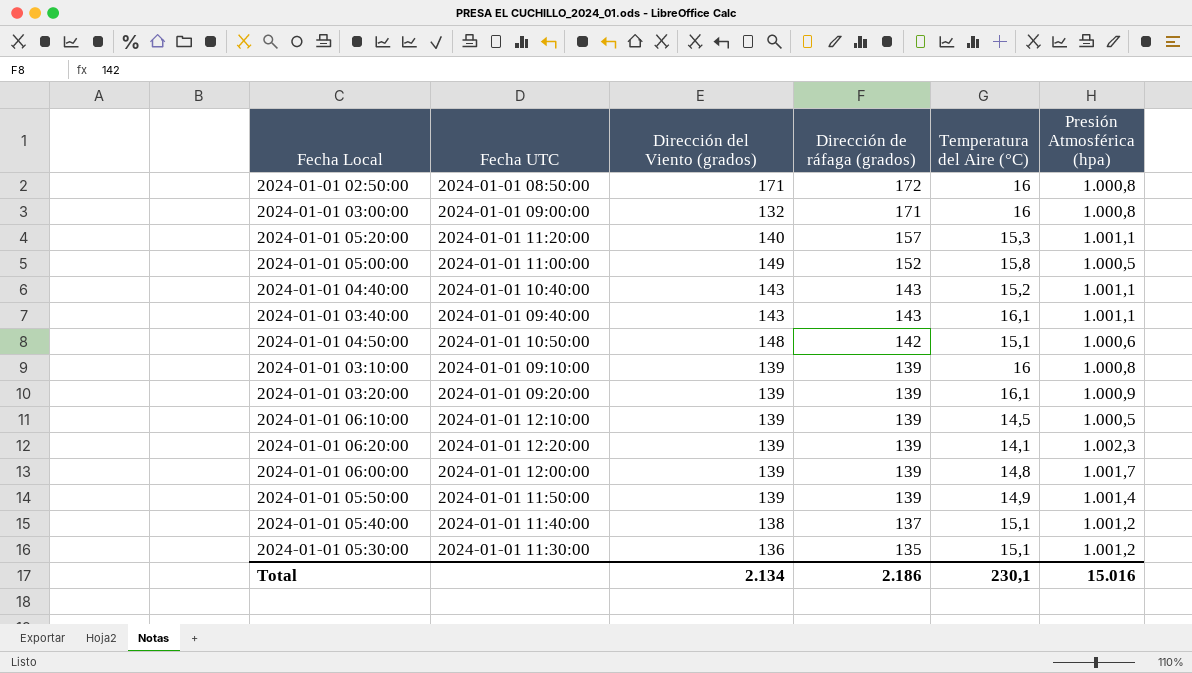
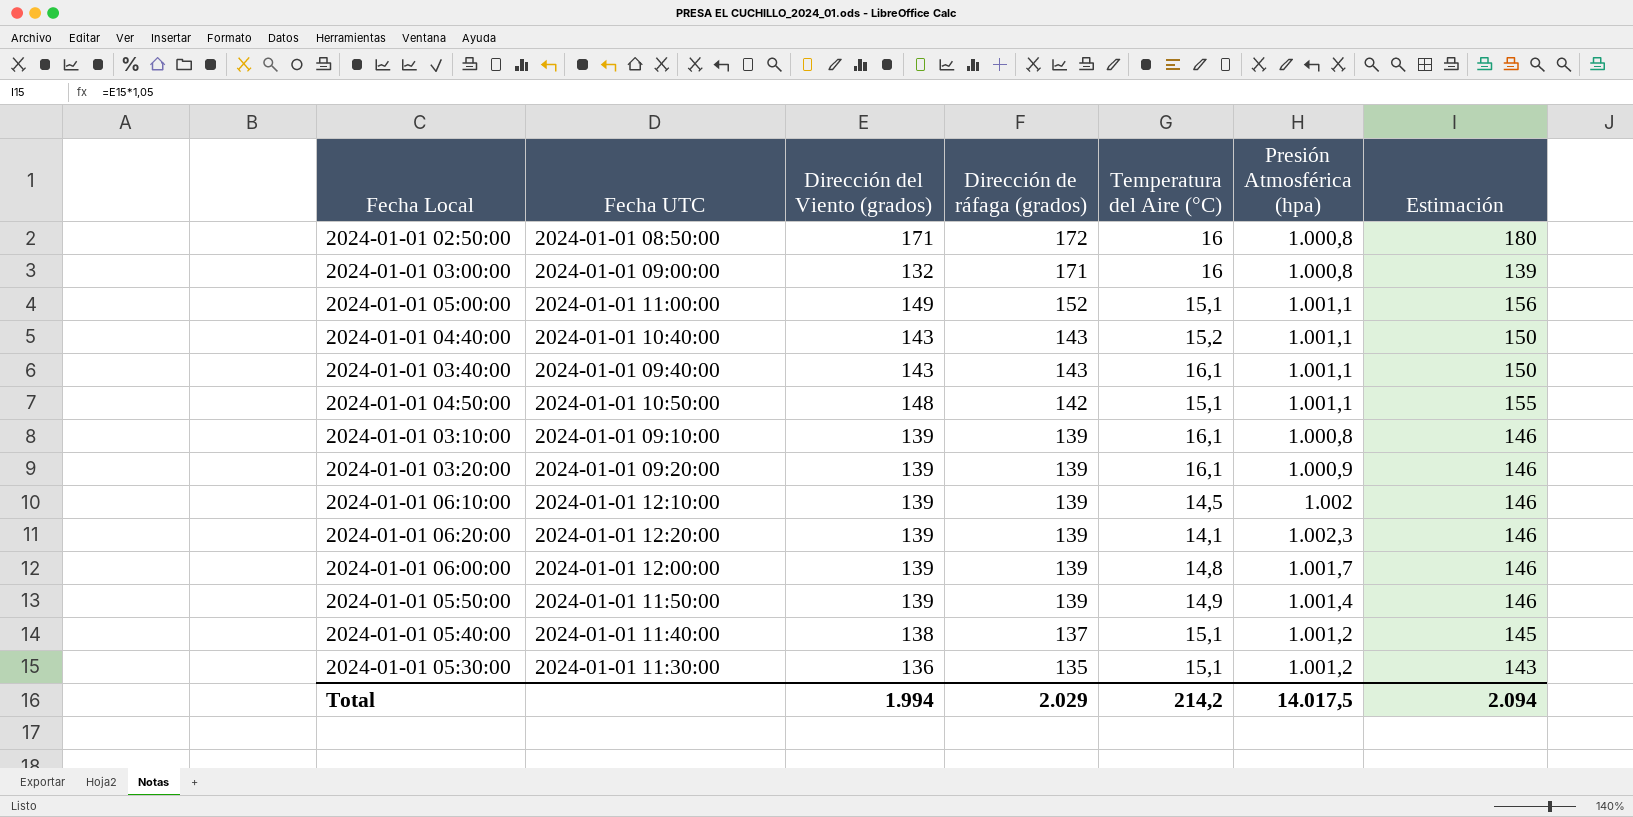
column Estimación | formula: none -> [Dirección del Viento (grados)] * 1,05
row 2024-01-01 05:20:00: 2024-01-01 11:20:00 | 140 | 157 | 15,3 | 1.001,1 -> none
2024-01-01 05:00:00 | Temperatura del Aire (°C): 15,8 -> 15,1
2024-01-01 05:00:00 | Presión Atmosférica (hpa): 1.000,5 -> 1.001,1
2024-01-01 04:50:00 | Presión Atmosférica (hpa): 1.000,6 -> 1.001,1
2024-01-01 03:10:00 | Temperatura del Aire (°C): 16 -> 16,1
2024-01-01 06:10:00 | Presión Atmosférica (hpa): 1.000,5 -> 1.002
Total | Dirección del Viento (grados): 2.134 -> 1.994
Total | Dirección de ráfaga (grados): 2.186 -> 2.029
Total | Temperatura del Aire (°C): 230,1 -> 214,2
Total | Presión Atmosférica (hpa): 15.016 -> 14.017,5

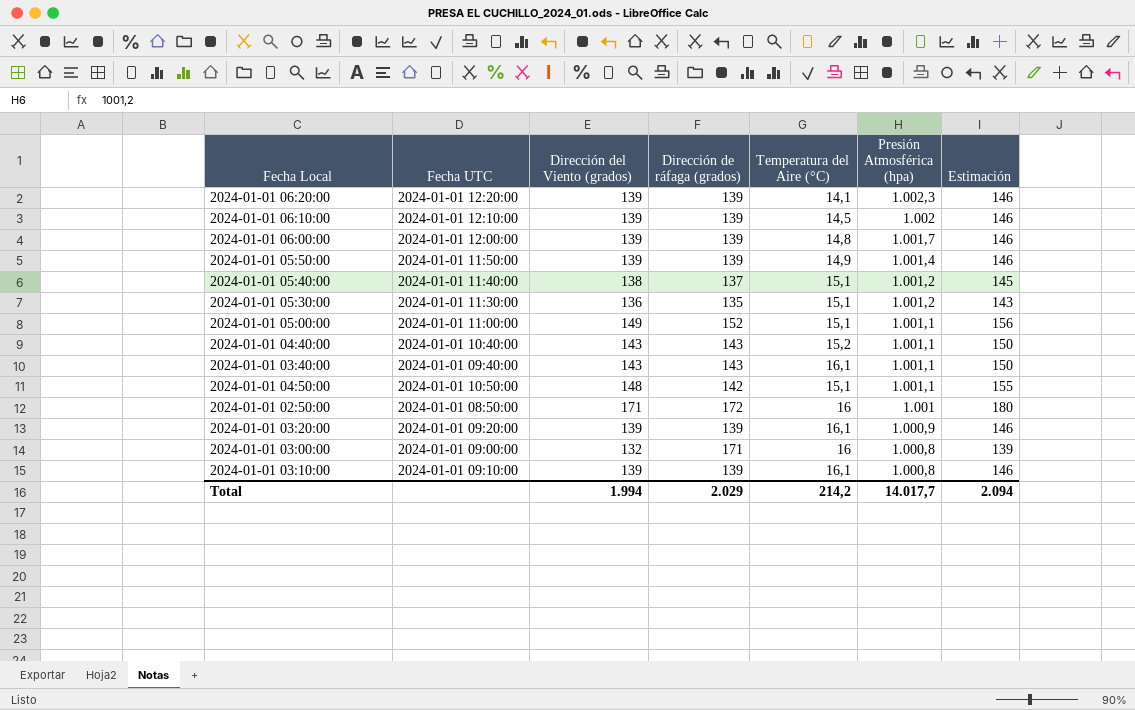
row order: Dirección de ráfaga (grados) descending -> Presión Atmosférica (hpa) descending
2024-01-01 02:50:00 | Presión Atmosférica (hpa): 1.000,8 -> 1.001
Total | Presión Atmosférica (hpa): 14.017,5 -> 14.017,7

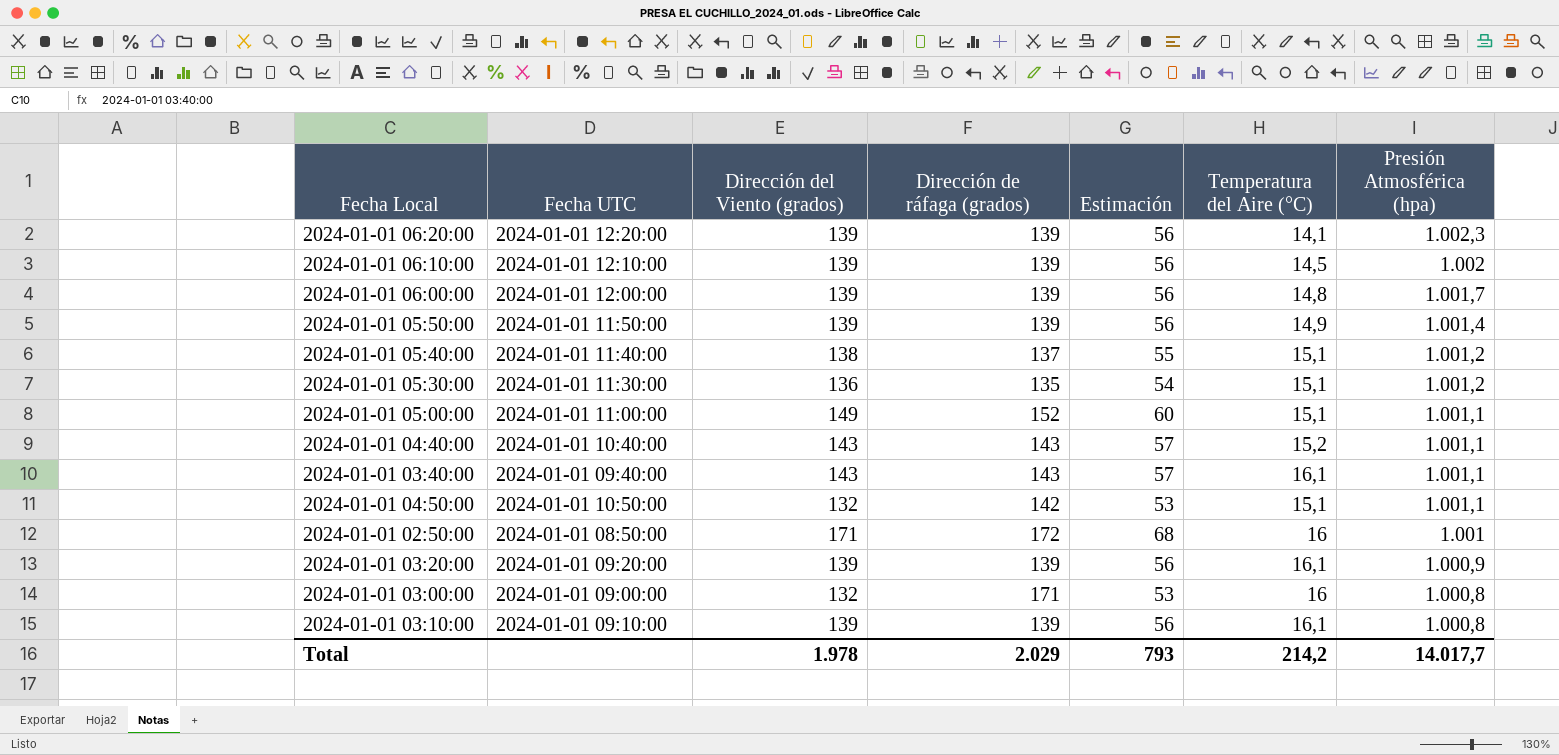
column Estimación | formula: [Dirección del Viento (grados)] * 1,05 -> [Dirección del Viento (grados)] * 0,4
column Estimación | position: 7 -> 5
2024-01-01 04:50:00 | Dirección del Viento (grados): 148 -> 132
Total | Dirección del Viento (grados): 1.994 -> 1.978
Total | Estimación: 2.094 -> 793

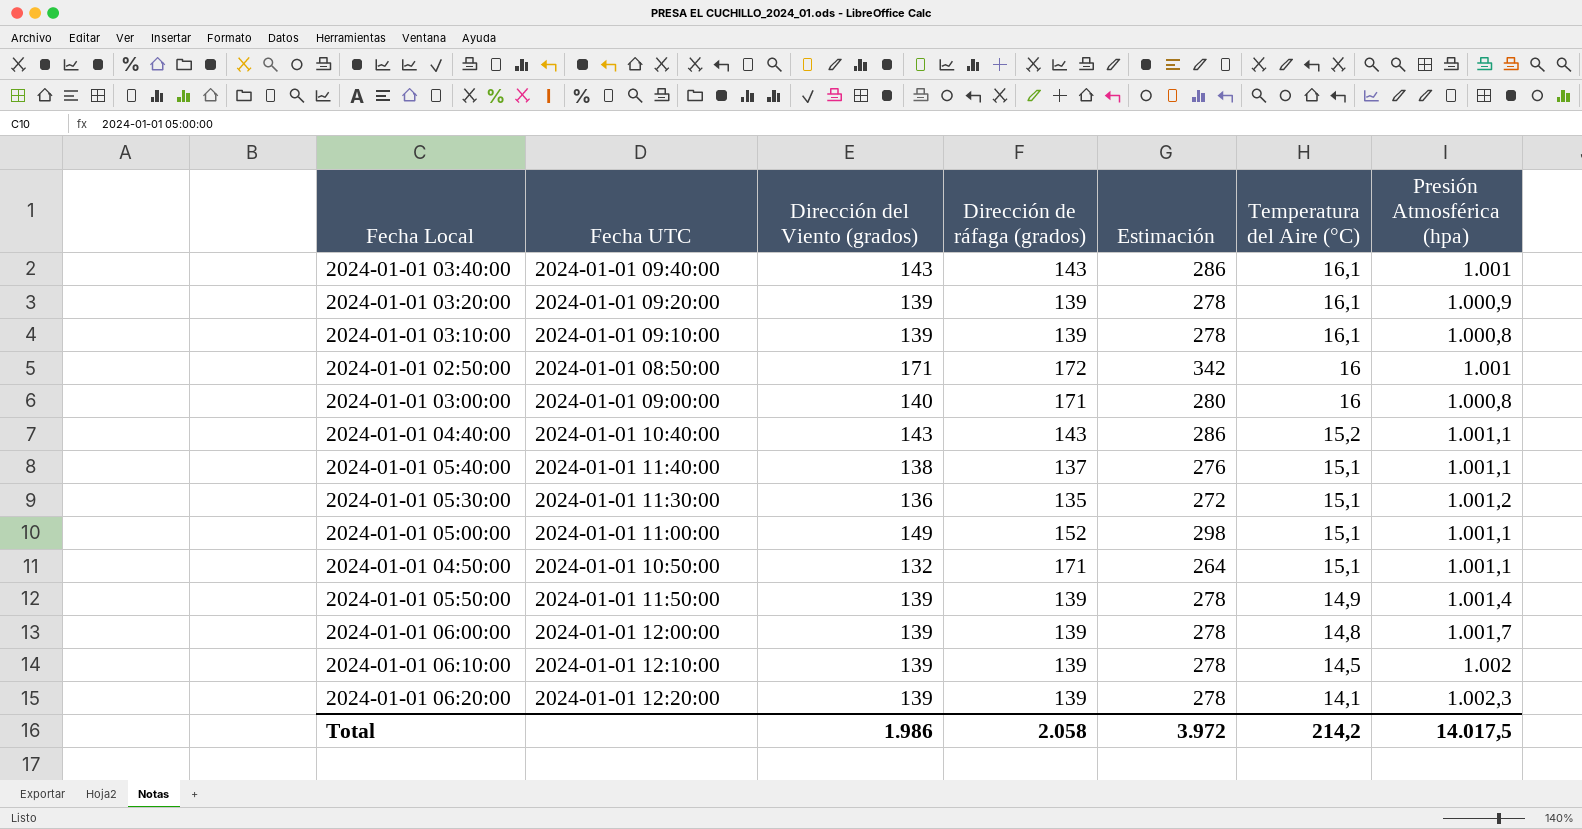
row order: Presión Atmosférica (hpa) descending -> Temperatura del Aire (°C) descending
column Estimación | formula: [Dirección del Viento (grados)] * 0,4 -> [Dirección del Viento (grados)] * 2
2024-01-01 03:40:00 | Presión Atmosférica (hpa): 1.001,1 -> 1.001
2024-01-01 03:00:00 | Dirección del Viento (grados): 132 -> 140
2024-01-01 05:40:00 | Presión Atmosférica (hpa): 1.001,2 -> 1.001,1
2024-01-01 04:50:00 | Dirección de ráfaga (grados): 142 -> 171
Total | Dirección del Viento (grados): 1.978 -> 1.986
Total | Dirección de ráfaga (grados): 2.029 -> 2.058
Total | Estimación: 793 -> 3.972
Total | Presión Atmosférica (hpa): 14.017,7 -> 14.017,5

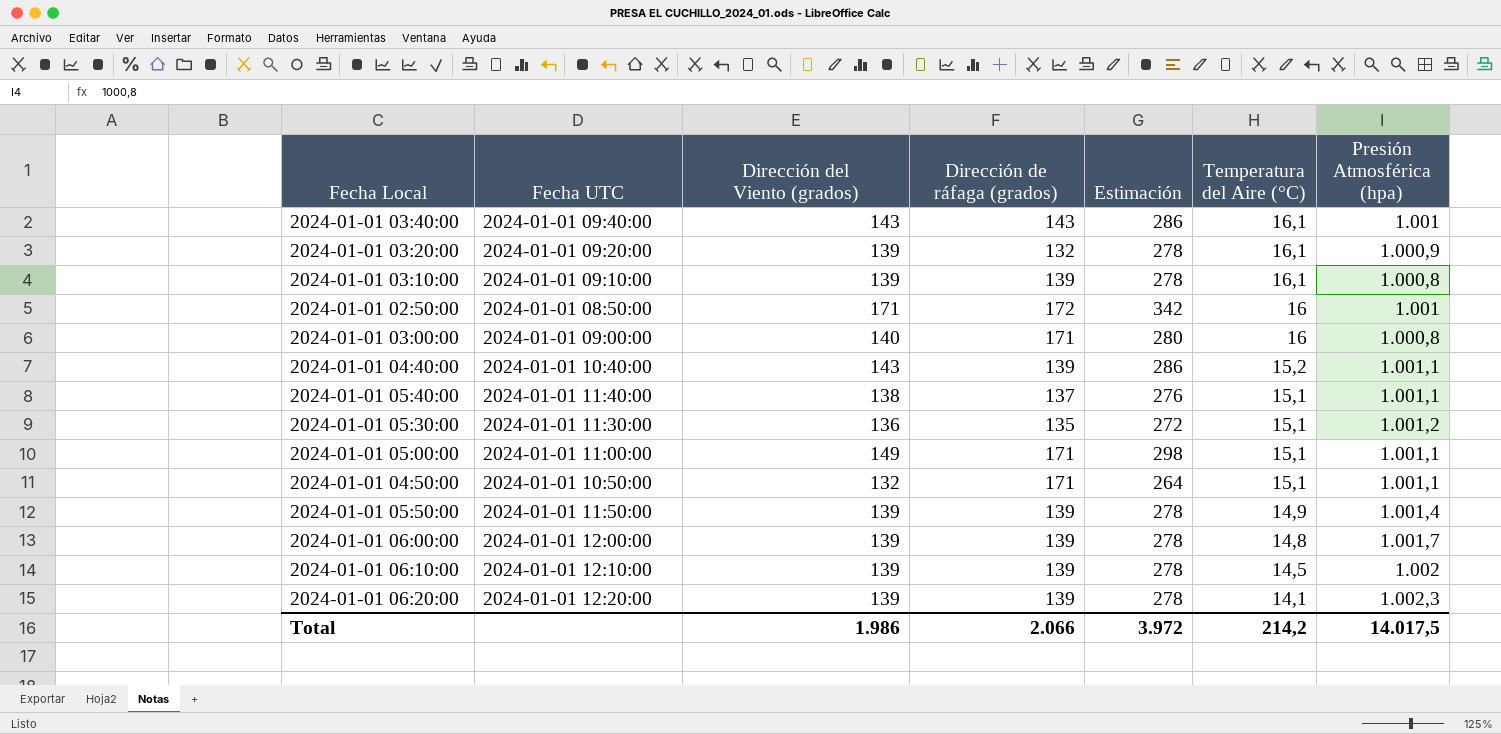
2024-01-01 03:20:00 | Dirección de ráfaga (grados): 139 -> 132
2024-01-01 04:40:00 | Dirección de ráfaga (grados): 143 -> 139
2024-01-01 05:00:00 | Dirección de ráfaga (grados): 152 -> 171
Total | Dirección de ráfaga (grados): 2.058 -> 2.066

